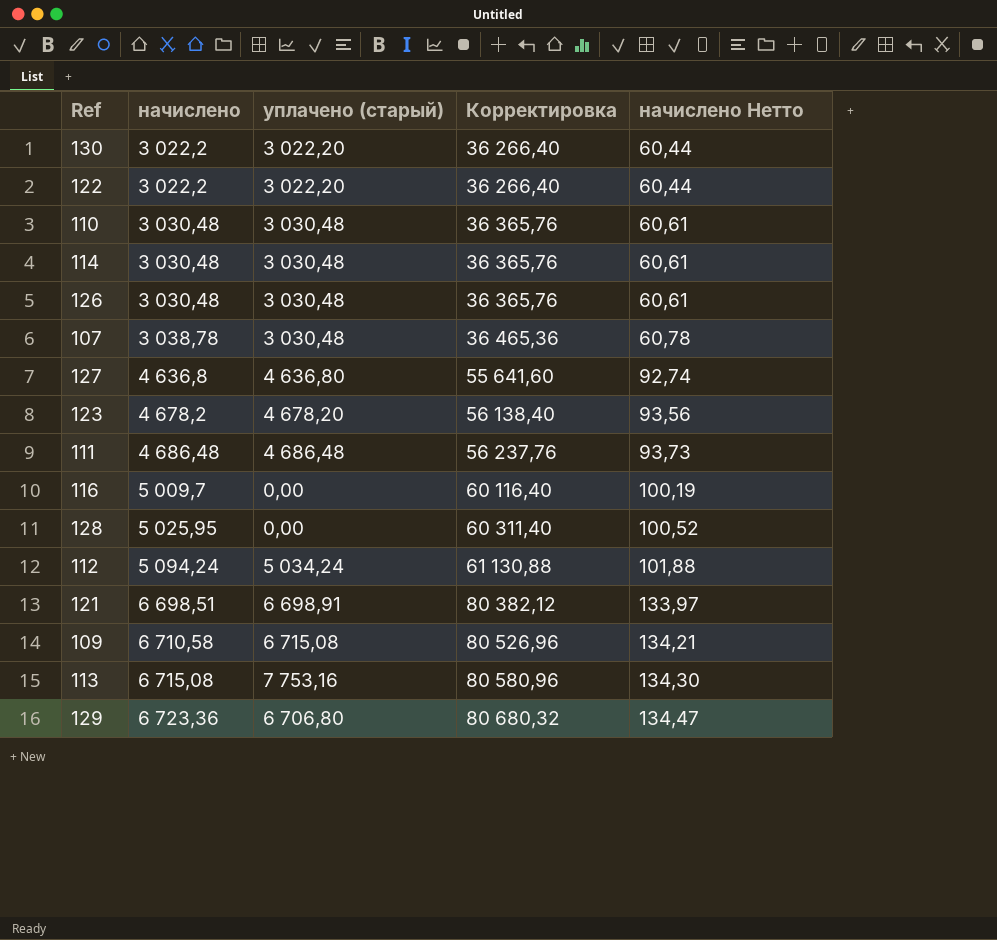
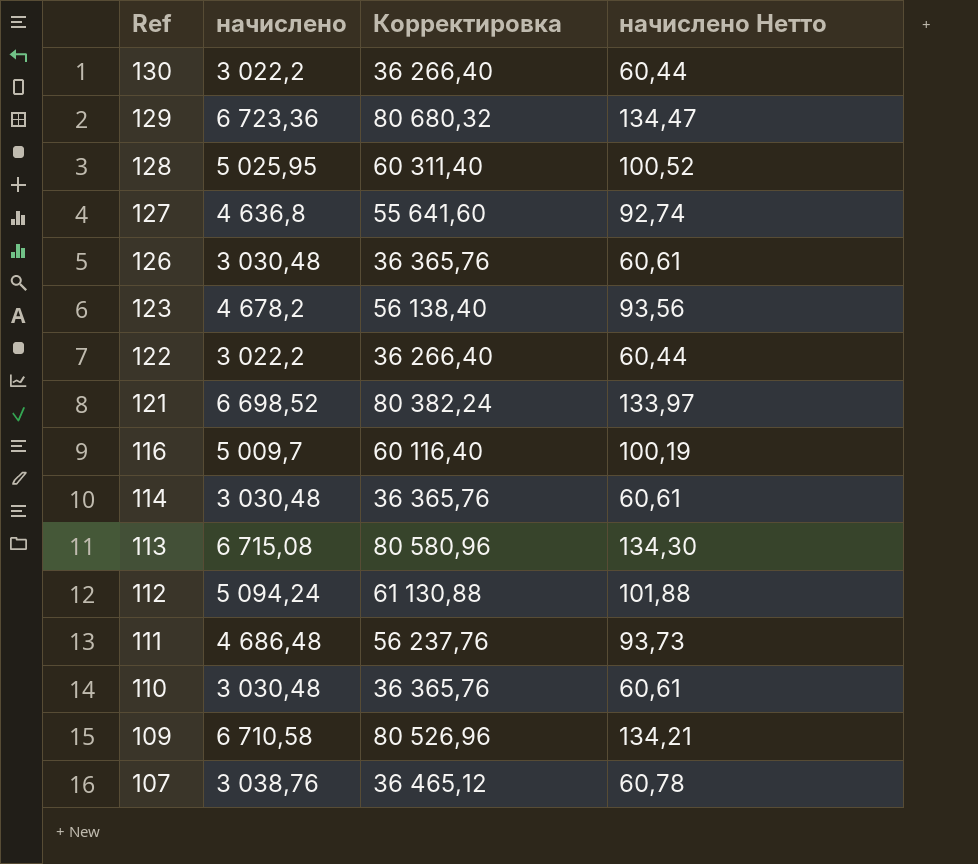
row order: начислено ascending -> Ref descending
column уплачено (старый) | position: 3 -> none
121 | начислено: 6 698,51 -> 6 698,52
121 | Корректировка: 80 382,12 -> 80 382,24
107 | начислено: 3 038,78 -> 3 038,76
107 | Корректировка: 36 465,36 -> 36 465,12

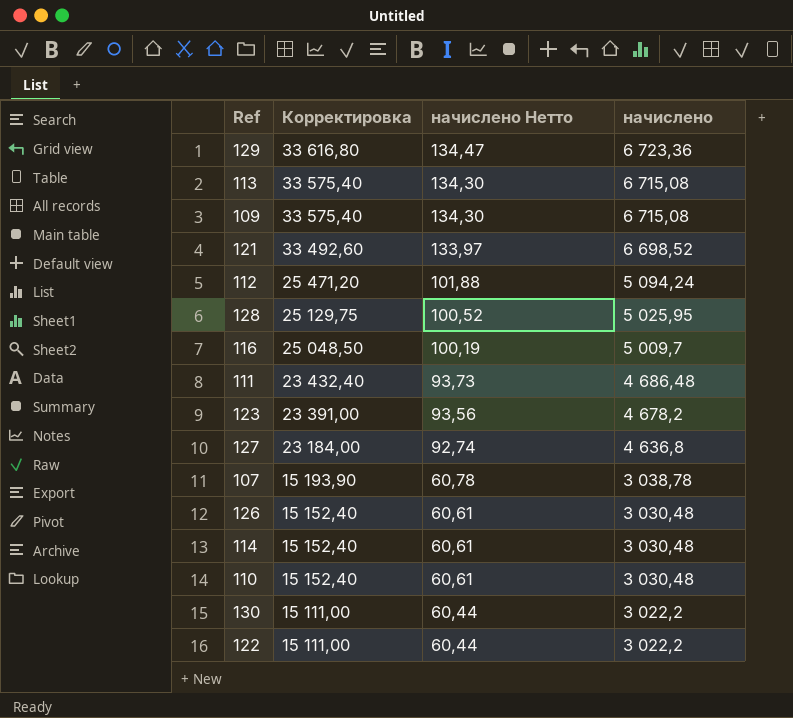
row order: Ref descending -> Корректировка descending
column Корректировка | formula: [начислено] * 12 -> [начислено] * 5
column начислено | position: 2 -> 4
109 | начислено Нетто: 134,21 -> 134,30
109 | начислено: 6 710,58 -> 6 715,08
107 | начислено: 3 038,76 -> 3 038,78

